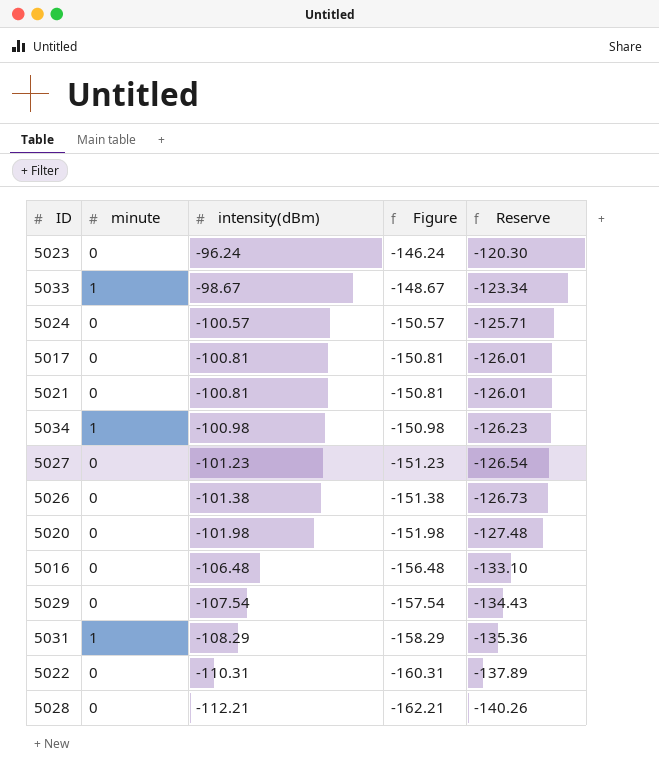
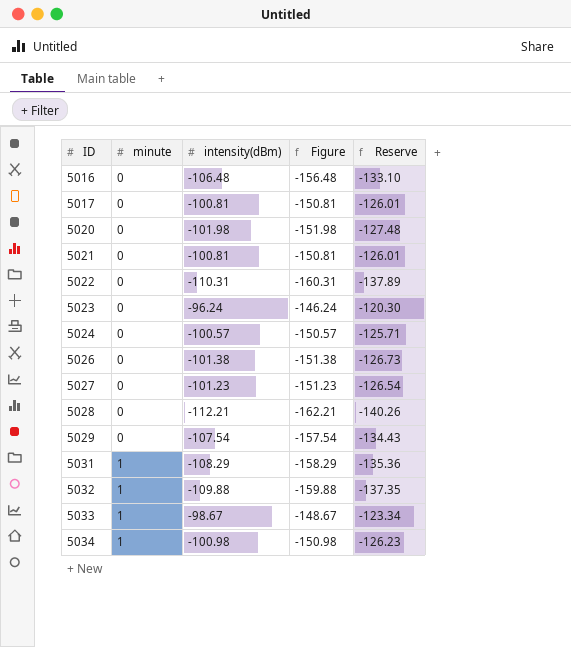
row order: intensity(dBm) descending -> ID ascending
row 5032: none -> 1 | -109.88 | -159.88 | -137.35

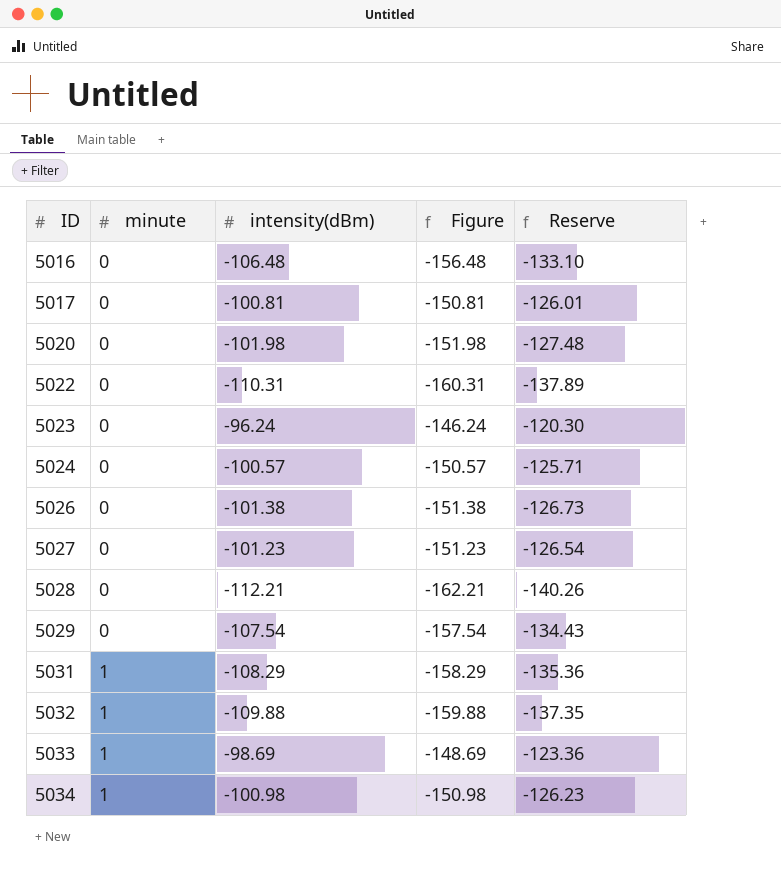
row 5021: 0 | -100.81 | -150.81 | -126.01 -> none
5033 | intensity(dBm): -98.67 -> -98.69
5033 | Figure: -148.67 -> -148.69
5033 | Reserve: -123.34 -> -123.36

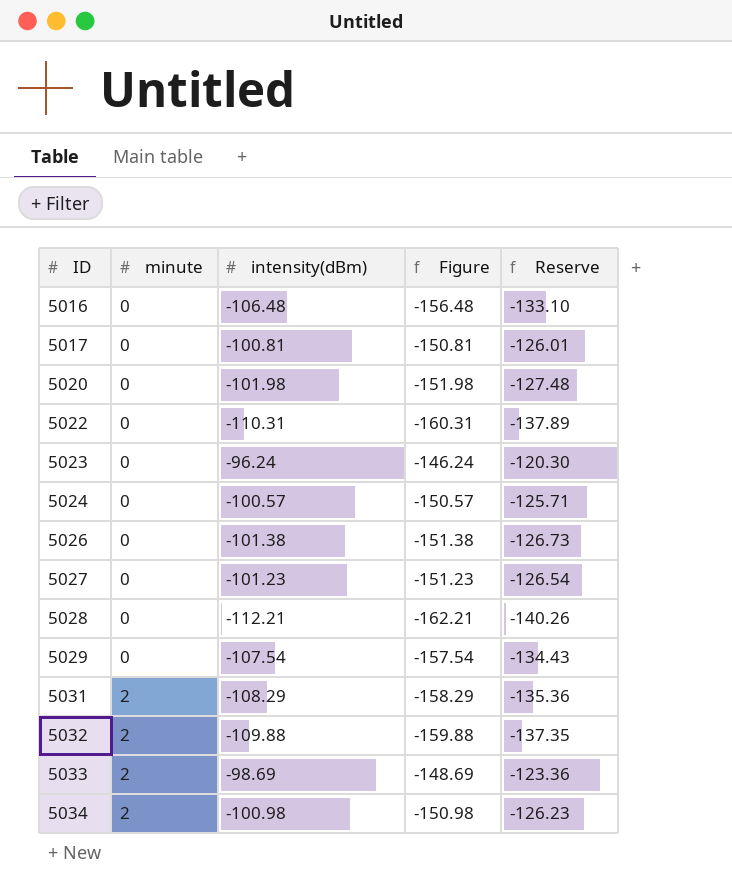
5031 | minute: 1 -> 2
5032 | minute: 1 -> 2
5033 | minute: 1 -> 2
5034 | minute: 1 -> 2

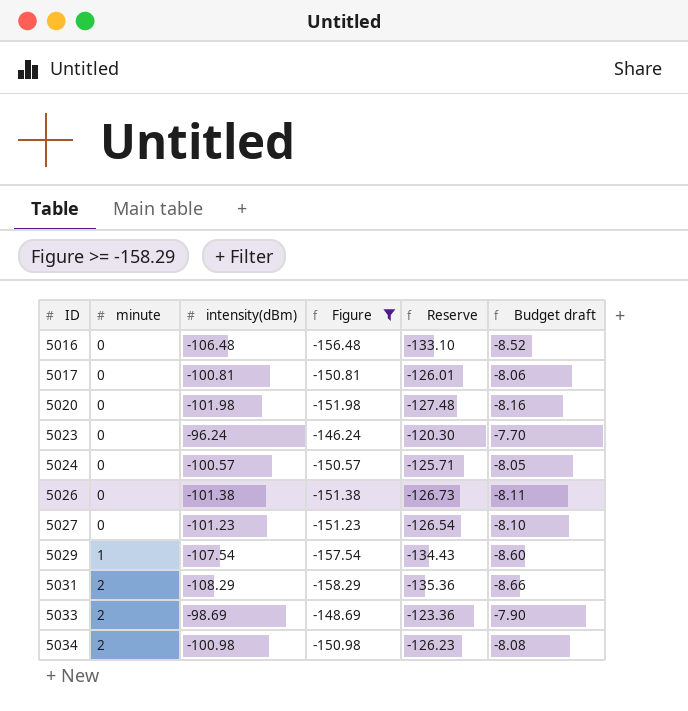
filter: none -> Figure >= -158.29
column Budget draft | formula: none -> [intensity(dBm)] * 0.08
5029 | minute: 0 -> 1

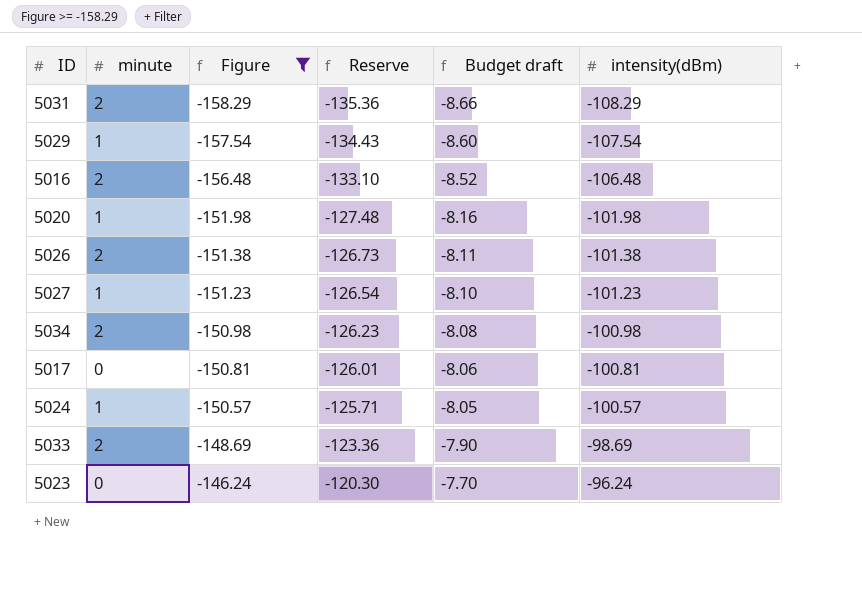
row order: ID ascending -> Figure ascending
column intensity(dBm) | position: 3 -> 6
5016 | minute: 0 -> 2
5020 | minute: 0 -> 1
5026 | minute: 0 -> 2
5027 | minute: 0 -> 1
5024 | minute: 0 -> 1

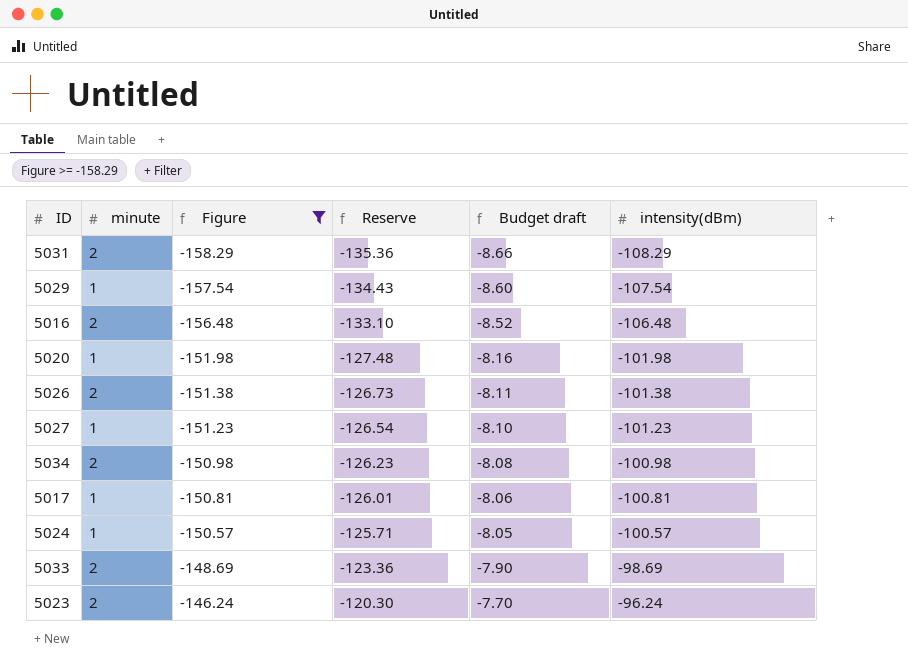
5017 | minute: 0 -> 1
5023 | minute: 0 -> 2

